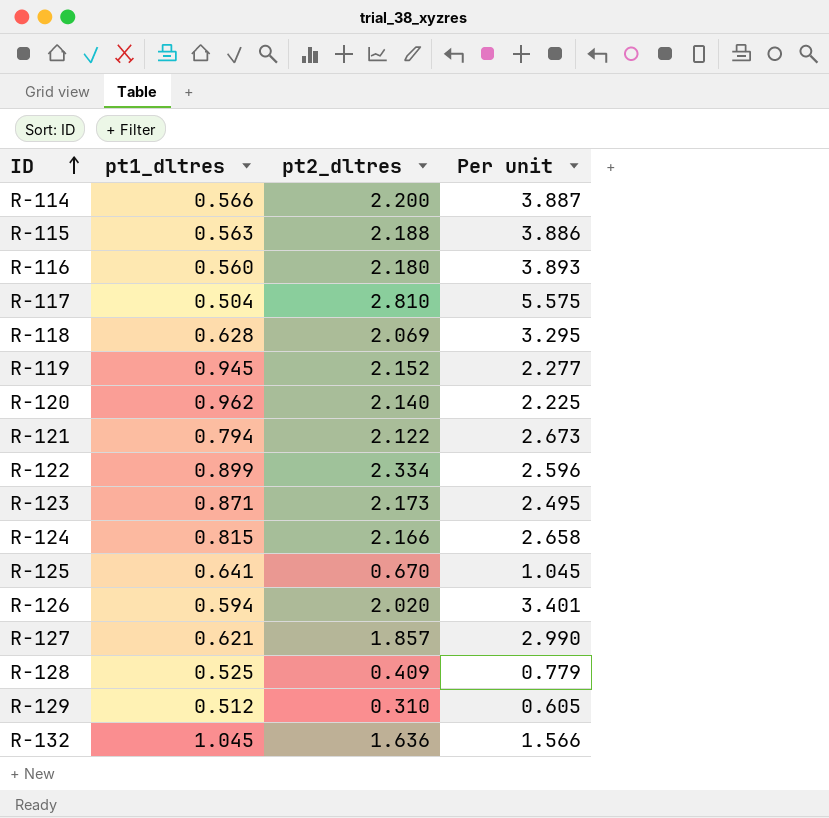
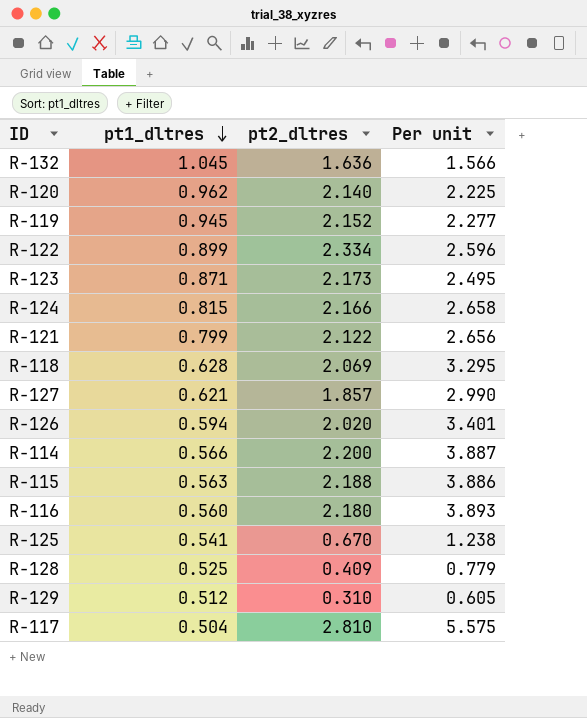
row order: ID ascending -> pt1_dltres descending
R-121 | pt1_dltres: 0.794 -> 0.799
R-121 | Per unit: 2.673 -> 2.656
R-125 | pt1_dltres: 0.641 -> 0.541
R-125 | Per unit: 1.045 -> 1.238

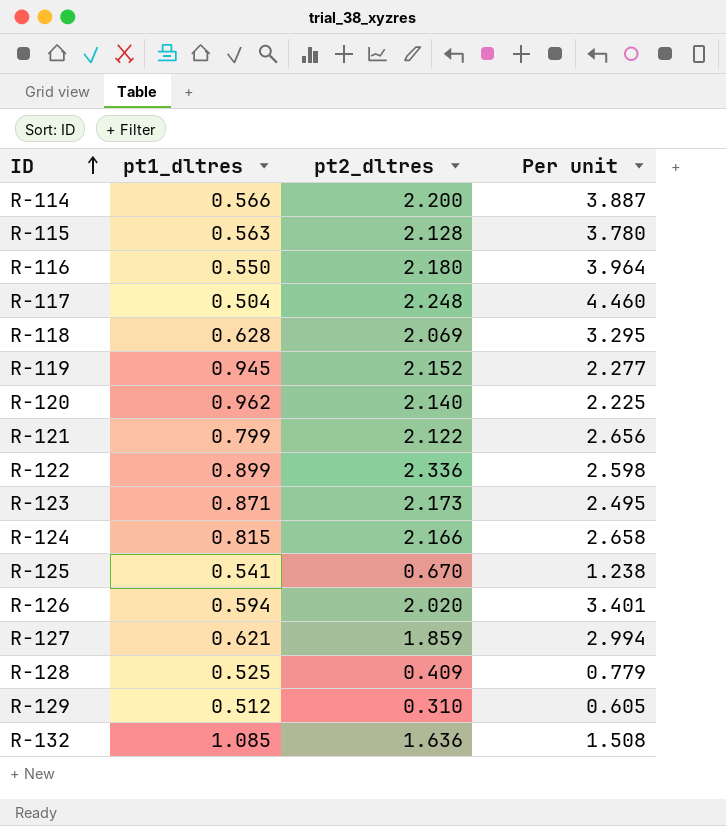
row order: pt1_dltres descending -> ID ascending
R-115 | pt2_dltres: 2.188 -> 2.128
R-115 | Per unit: 3.886 -> 3.780
R-116 | pt1_dltres: 0.560 -> 0.550
R-116 | Per unit: 3.893 -> 3.964
R-117 | pt2_dltres: 2.810 -> 2.248
R-117 | Per unit: 5.575 -> 4.460
R-122 | pt2_dltres: 2.334 -> 2.336
R-122 | Per unit: 2.596 -> 2.598
R-127 | pt2_dltres: 1.857 -> 1.859
R-127 | Per unit: 2.990 -> 2.994
R-132 | pt1_dltres: 1.045 -> 1.085
R-132 | Per unit: 1.566 -> 1.508

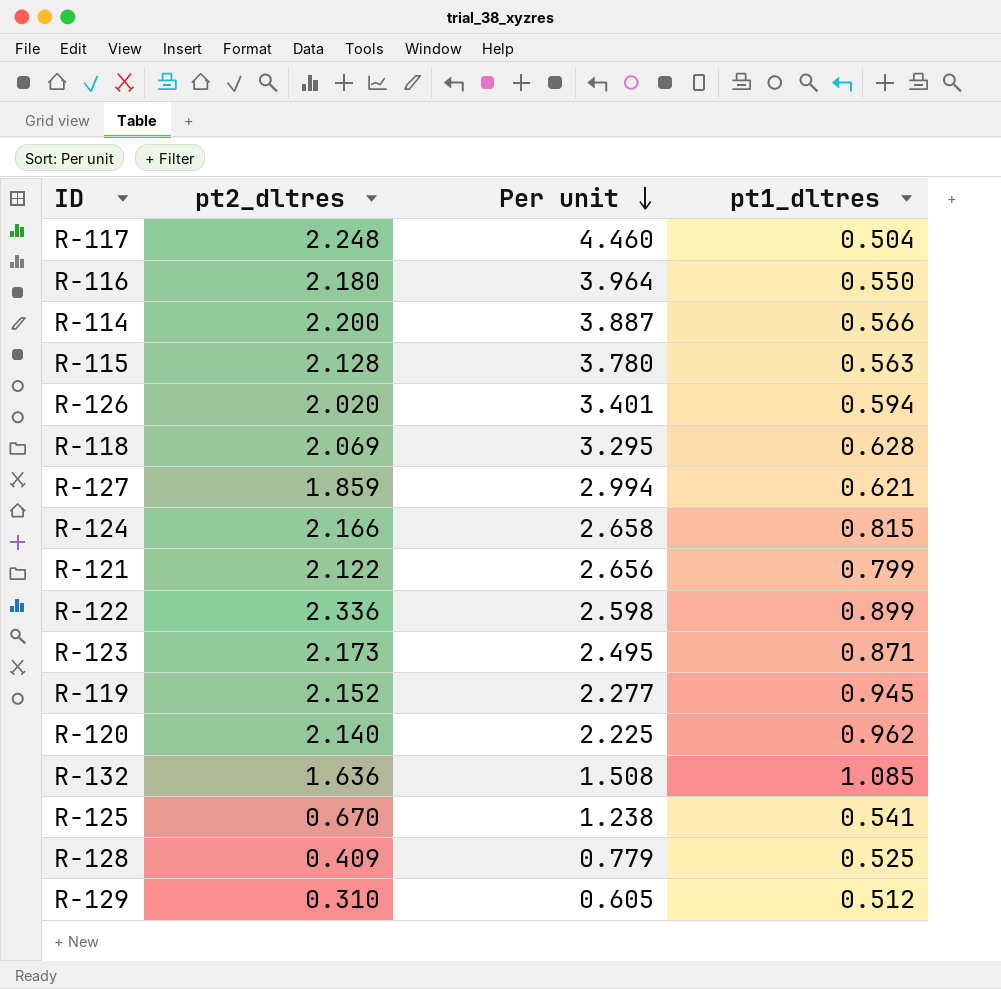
row order: ID ascending -> Per unit descending
column pt1_dltres | position: 2 -> 4

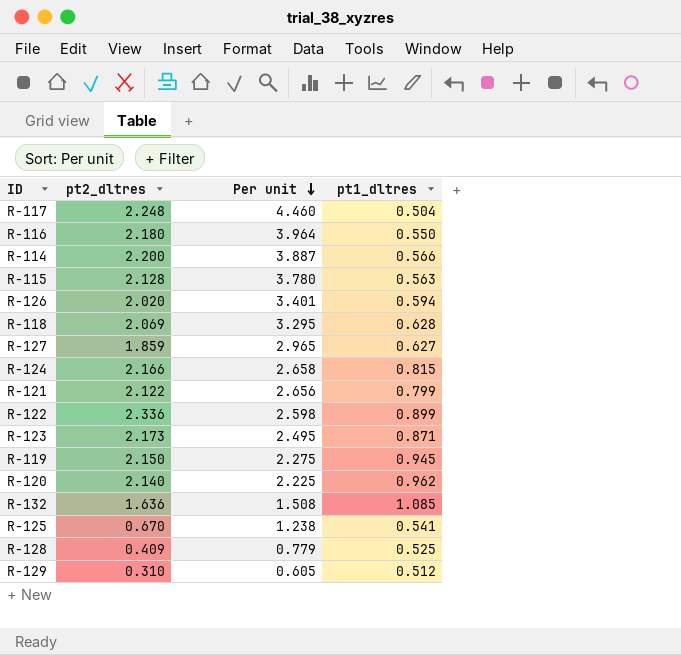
R-127 | Per unit: 2.994 -> 2.965
R-127 | pt1_dltres: 0.621 -> 0.627
R-119 | pt2_dltres: 2.152 -> 2.150
R-119 | Per unit: 2.277 -> 2.275

